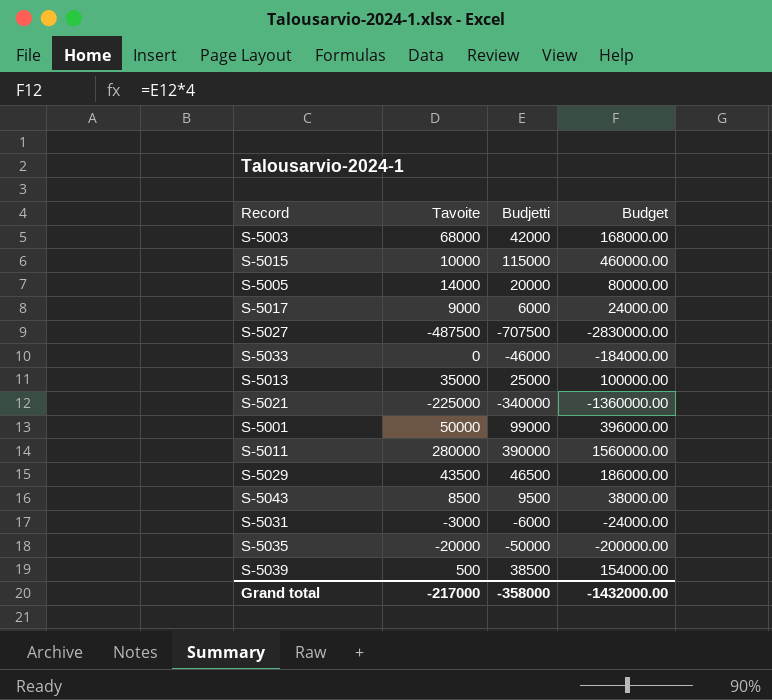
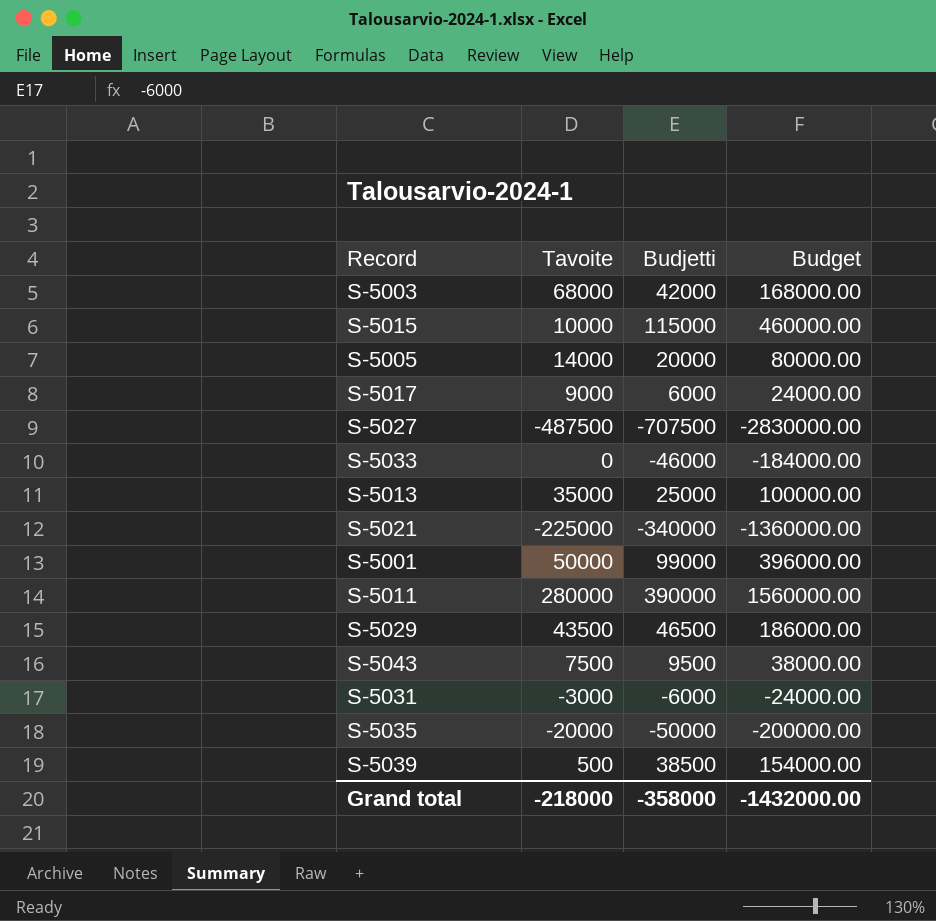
S-5043 | Tavoite: 8500 -> 7500
Grand total | Tavoite: -217000 -> -218000

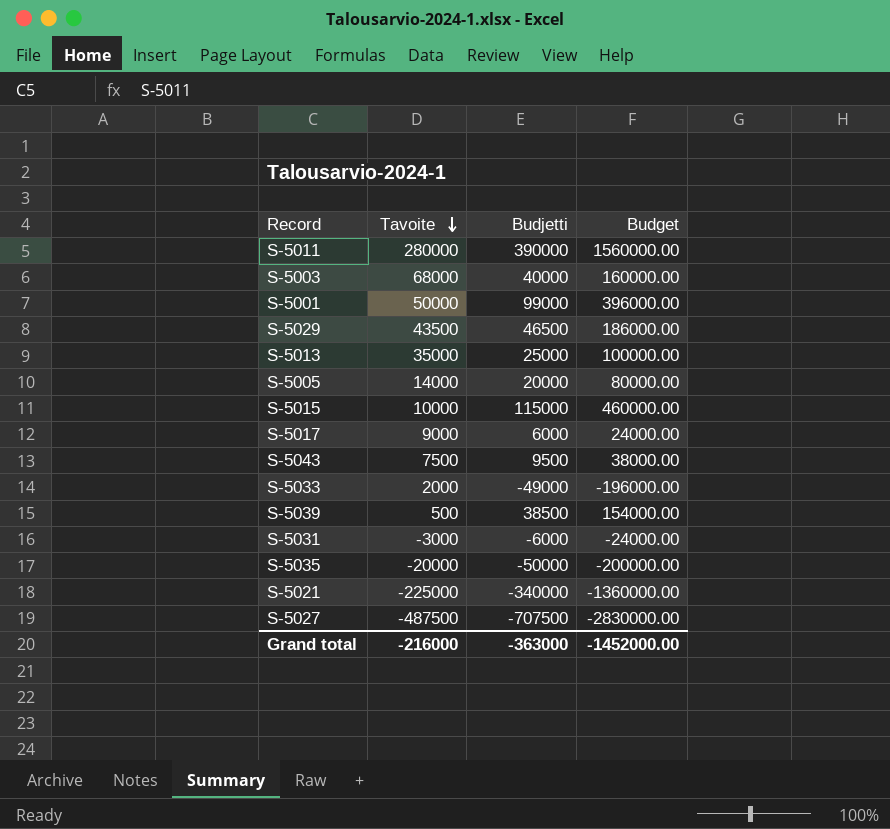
row order: none -> Tavoite descending
S-5003 | Budjetti: 42000 -> 40000
S-5003 | Budget: 168000.00 -> 160000.00
S-5033 | Tavoite: 0 -> 2000
S-5033 | Budjetti: -46000 -> -49000
S-5033 | Budget: -184000.00 -> -196000.00
Grand total | Tavoite: -218000 -> -216000
Grand total | Budjetti: -358000 -> -363000
Grand total | Budget: -1432000.00 -> -1452000.00

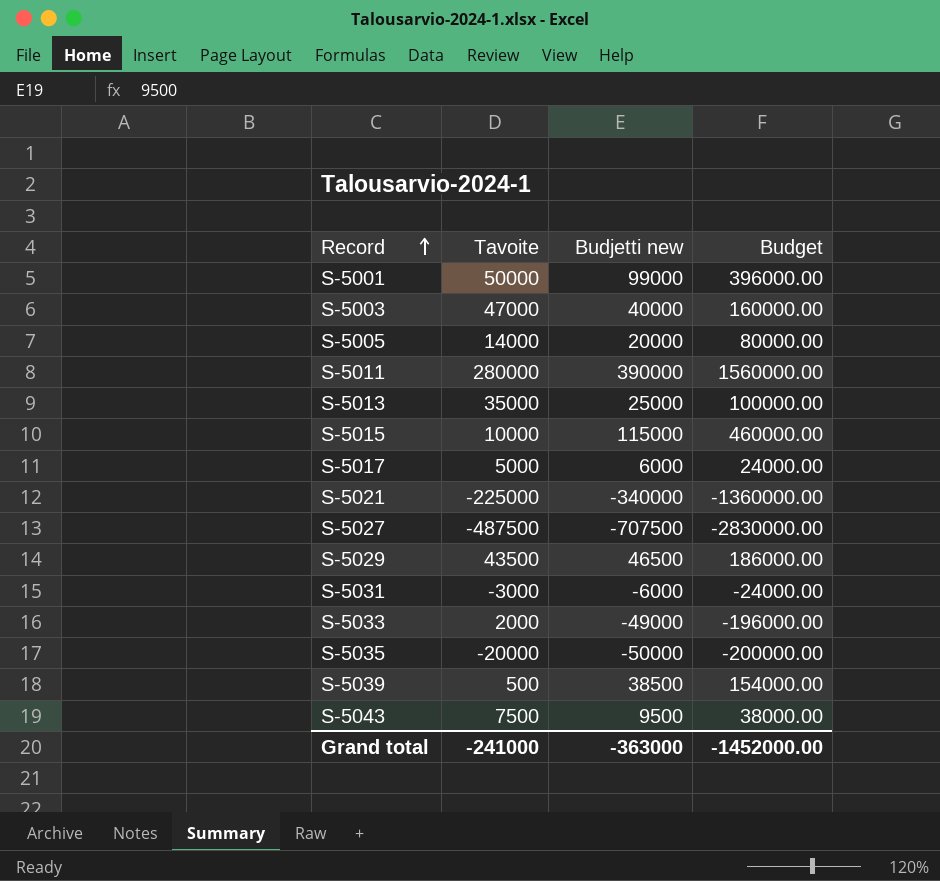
row order: Tavoite descending -> Record ascending
column name: Budjetti -> Budjetti new
S-5003 | Tavoite: 68000 -> 47000
S-5017 | Tavoite: 9000 -> 5000
Grand total | Tavoite: -216000 -> -241000

